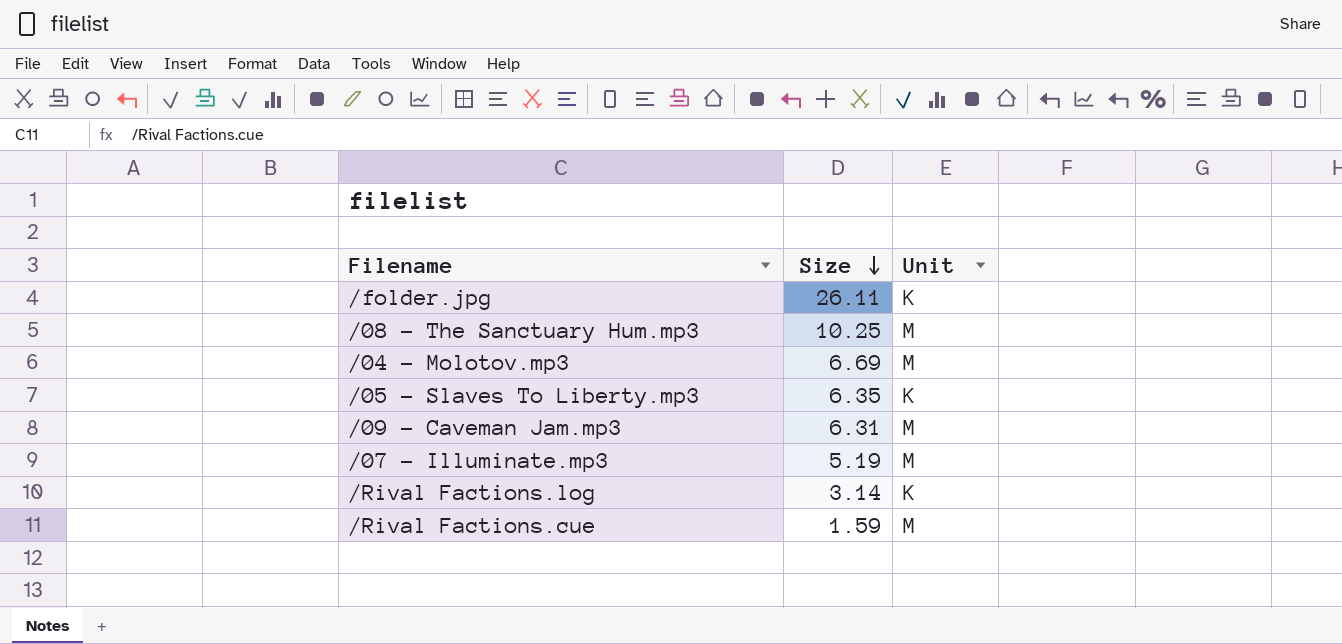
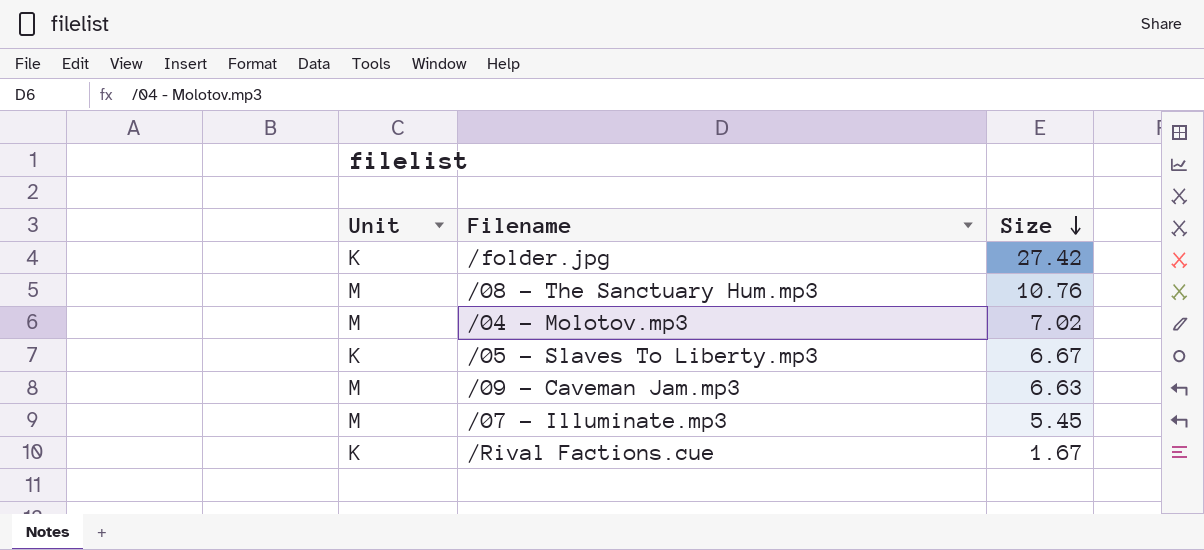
column Unit | position: 3 -> 1
row /Rival Factions.log: 3.14 | K -> none
/folder.jpg | Size: 26.11 -> 27.42
/08 - The Sanctuary Hum.mp3 | Size: 10.25 -> 10.76
/04 - Molotov.mp3 | Size: 6.69 -> 7.02
/05 - Slaves To Liberty.mp3 | Size: 6.35 -> 6.67
/09 - Caveman Jam.mp3 | Size: 6.31 -> 6.63
/07 - Illuminate.mp3 | Size: 5.19 -> 5.45
/Rival Factions.cue | Unit: M -> K
/Rival Factions.cue | Size: 1.59 -> 1.67

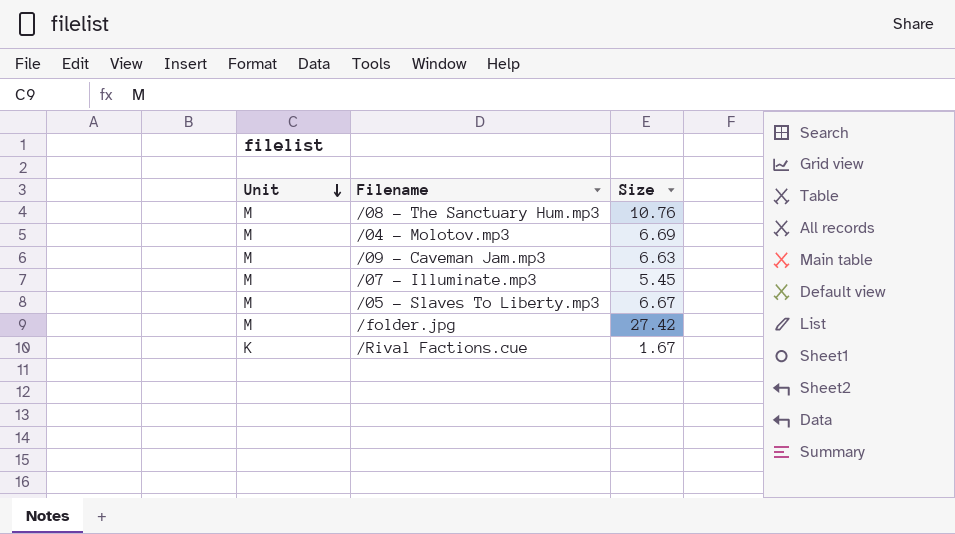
row order: Size descending -> Unit descending
/04 - Molotov.mp3 | Size: 7.02 -> 6.69
/05 - Slaves To Liberty.mp3 | Unit: K -> M
/folder.jpg | Unit: K -> M

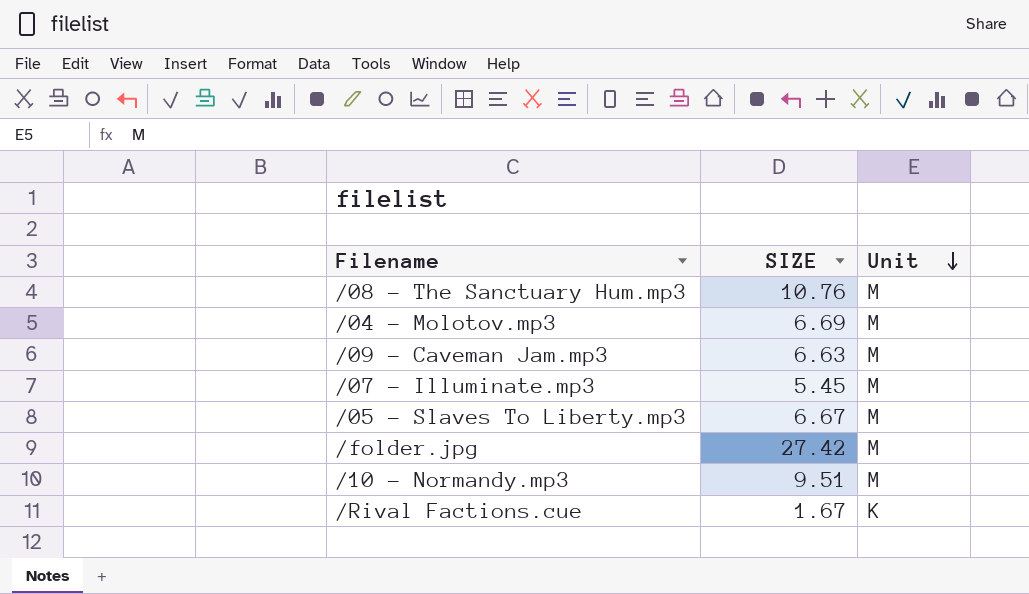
column name: Size -> SIZE
column Unit | position: 1 -> 3
row /10 - Normandy.mp3: none -> 9.51 | M

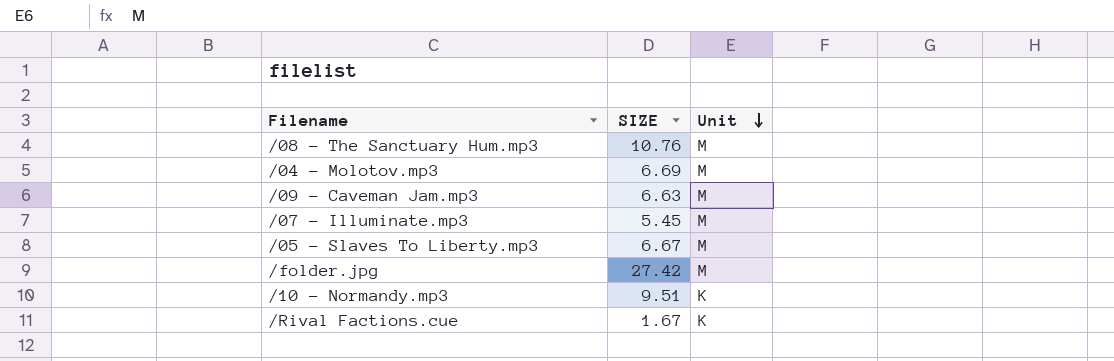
/10 - Normandy.mp3 | Unit: M -> K

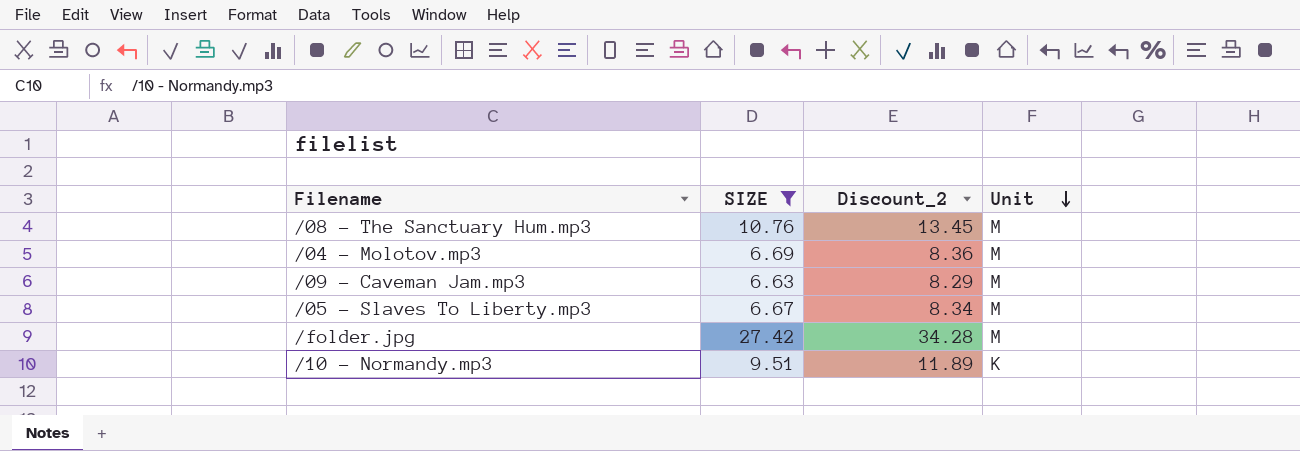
filter: none -> SIZE >= 6.63
column Discount_2 | formula: none -> [SIZE] * 1.25

